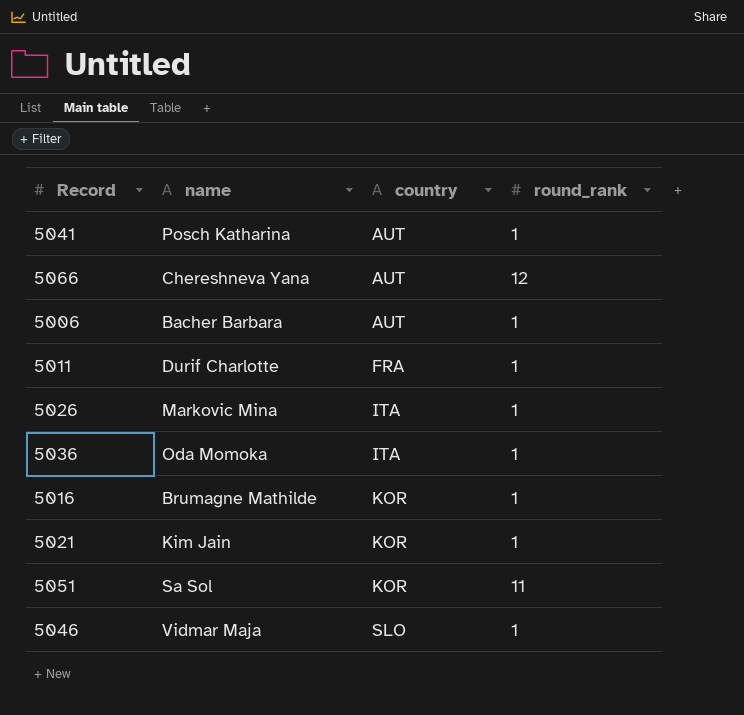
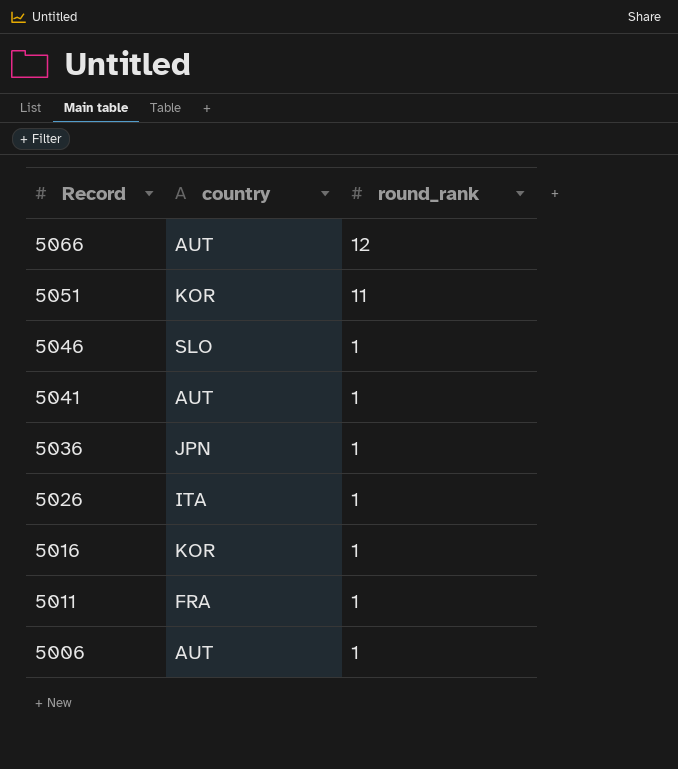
row order: country ascending -> Record descending
column name | position: 2 -> none
row 5021: Kim Jain | KOR | 1 -> none
5036 | country: ITA -> JPN

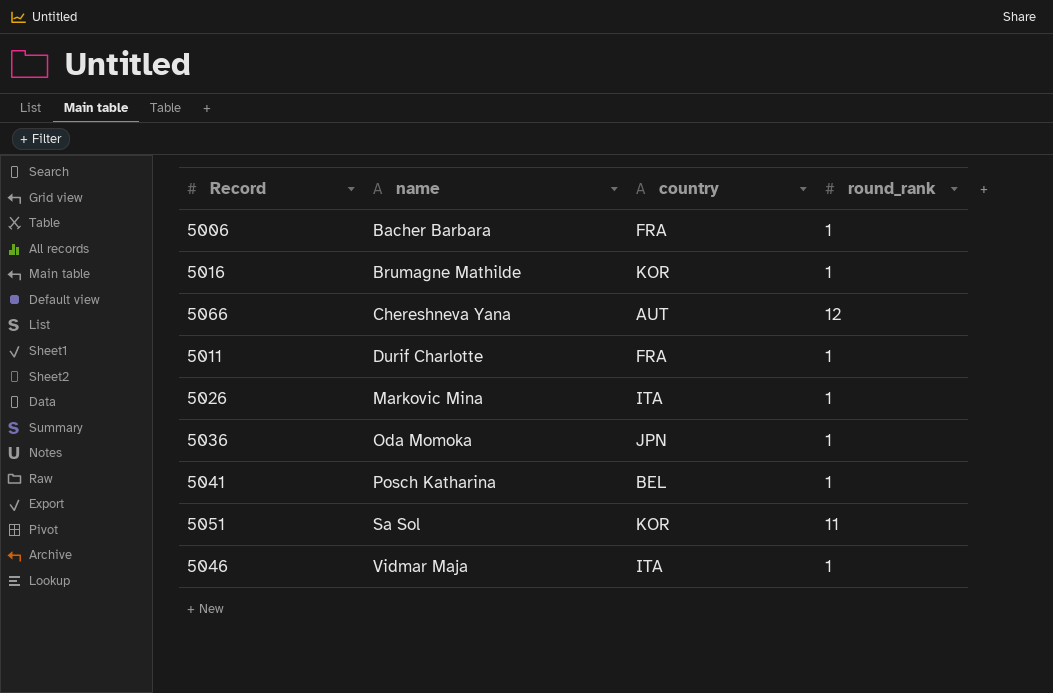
row order: Record descending -> name ascending
column name | position: none -> 2
5006 | country: AUT -> FRA
5041 | country: AUT -> BEL
5046 | country: SLO -> ITA

